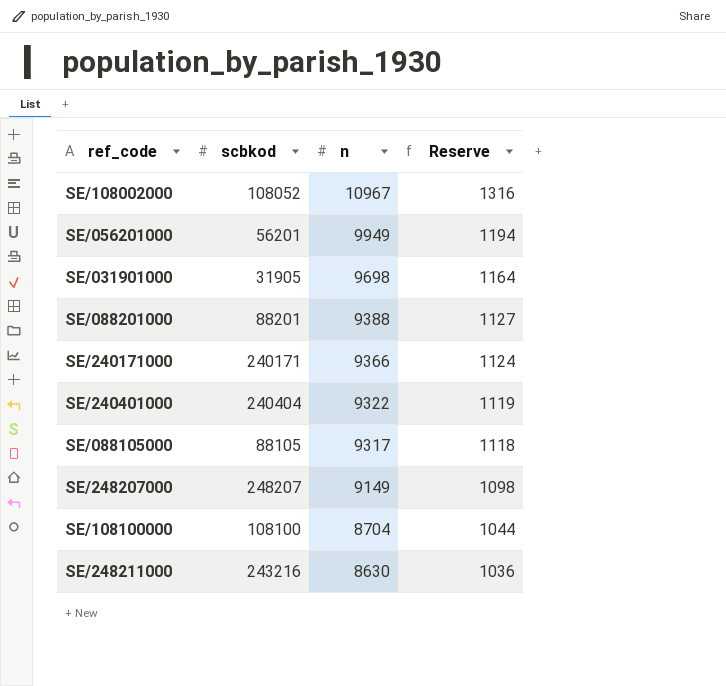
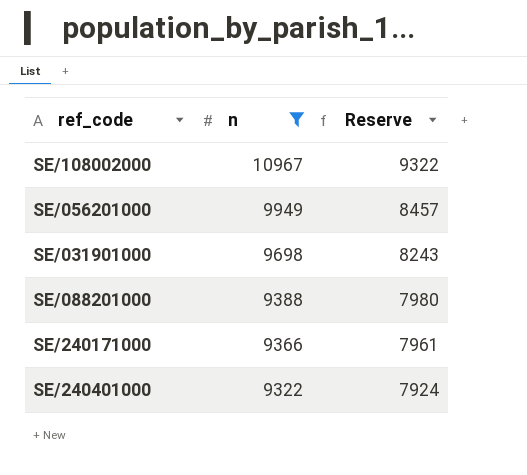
filter: none -> n >= 9322
column scbkod | position: 2 -> none
column Reserve | formula: [n] * 0.12 -> [n] * 0.85

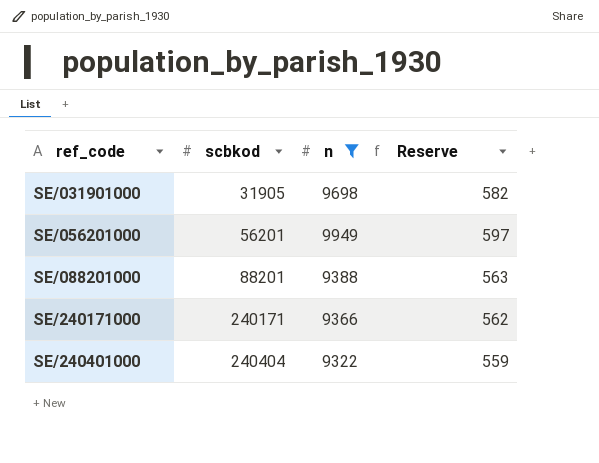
row order: n descending -> ref_code ascending
column scbkod | position: none -> 2
column Reserve | formula: [n] * 0.85 -> [n] * 0.06
row SE/108002000: 10967 | 9322 -> none

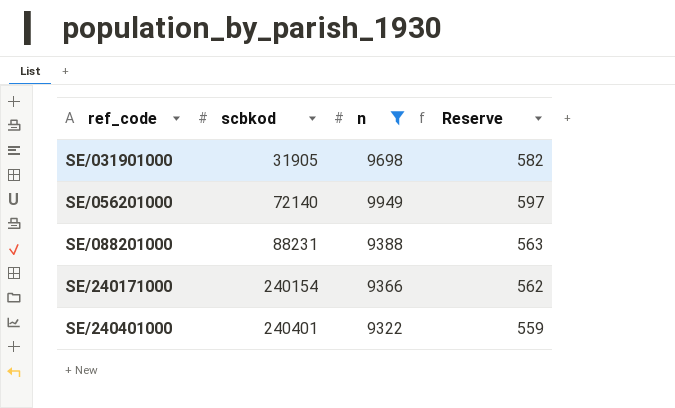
SE/056201000 | scbkod: 56201 -> 72140
SE/088201000 | scbkod: 88201 -> 88231
SE/240171000 | scbkod: 240171 -> 240154
SE/240401000 | scbkod: 240404 -> 240401

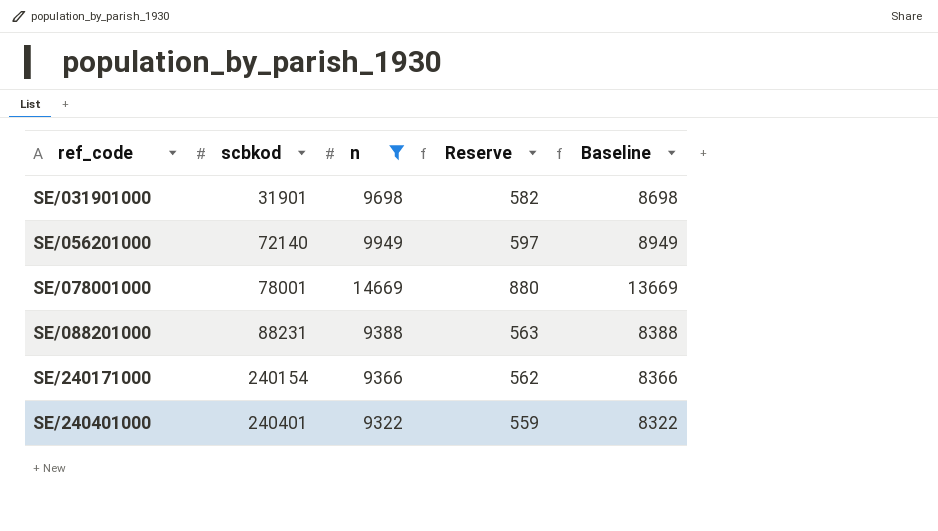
column Baseline | formula: none -> [n] - 1000
SE/031901000 | scbkod: 31905 -> 31901
row SE/078001000: none -> 78001 | 14669 | 880 | 13669

